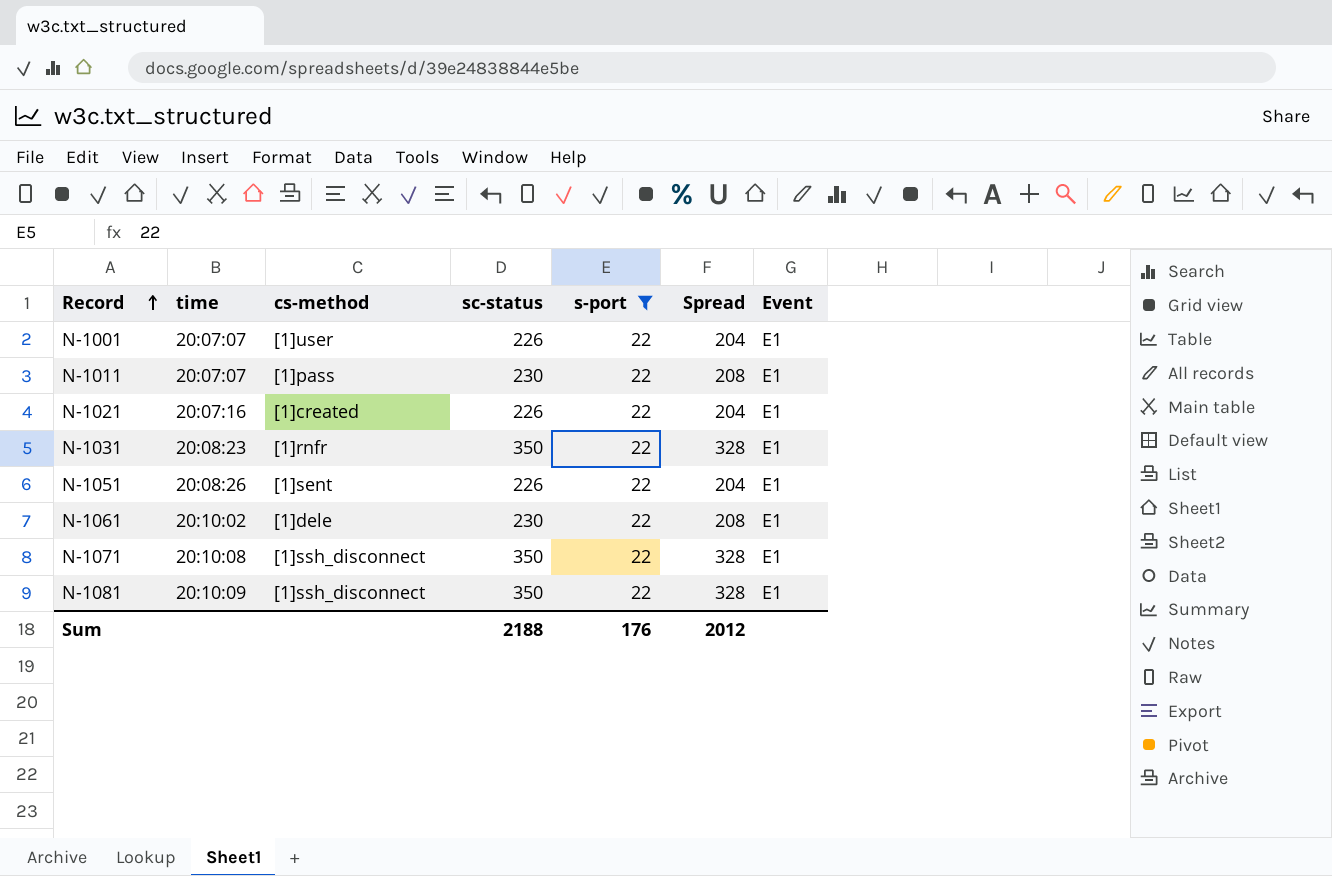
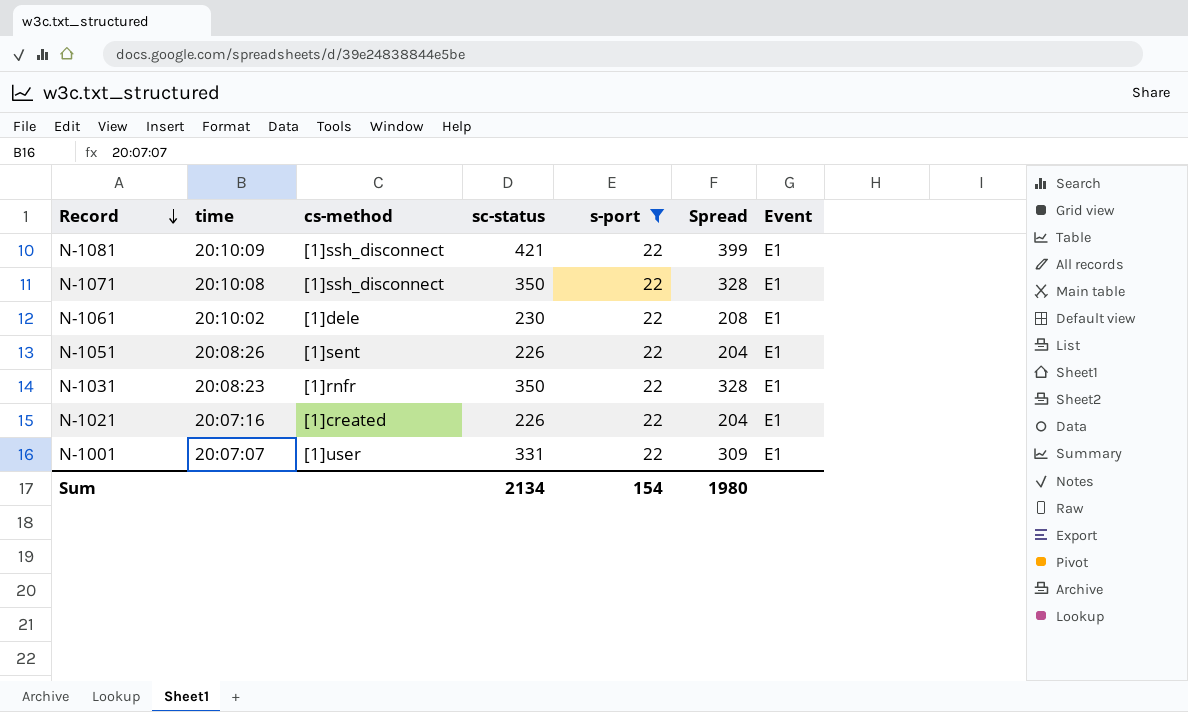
row order: Record ascending -> Record descending
row N-1011: 20:07:07 | [1]pass | 230 | 22 | 208 | E1 -> none
N-1081 | sc-status: 350 -> 421
N-1081 | Spread: 328 -> 399
N-1001 | sc-status: 226 -> 331
N-1001 | Spread: 204 -> 309
Sum | sc-status: 2188 -> 2134
Sum | s-port: 176 -> 154
Sum | Spread: 2012 -> 1980

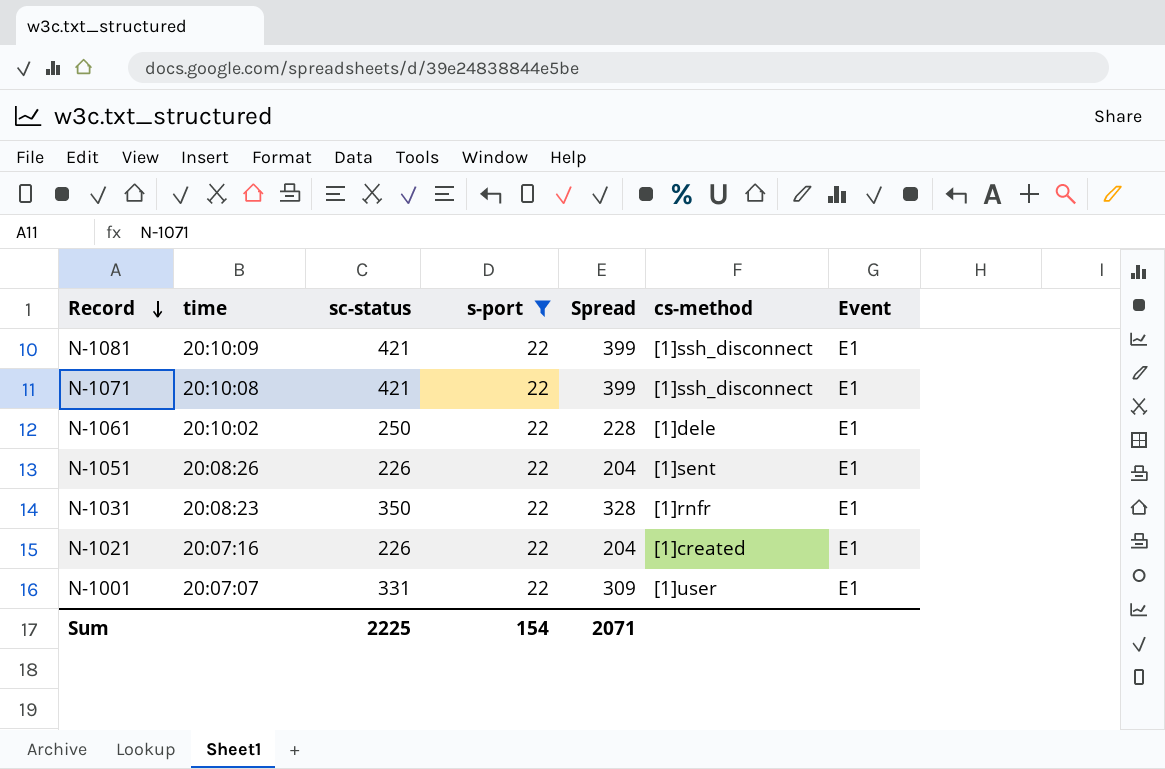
column cs-method | position: 3 -> 6
N-1071 | sc-status: 350 -> 421
N-1071 | Spread: 328 -> 399
N-1061 | sc-status: 230 -> 250
N-1061 | Spread: 208 -> 228
Sum | sc-status: 2134 -> 2225
Sum | Spread: 1980 -> 2071

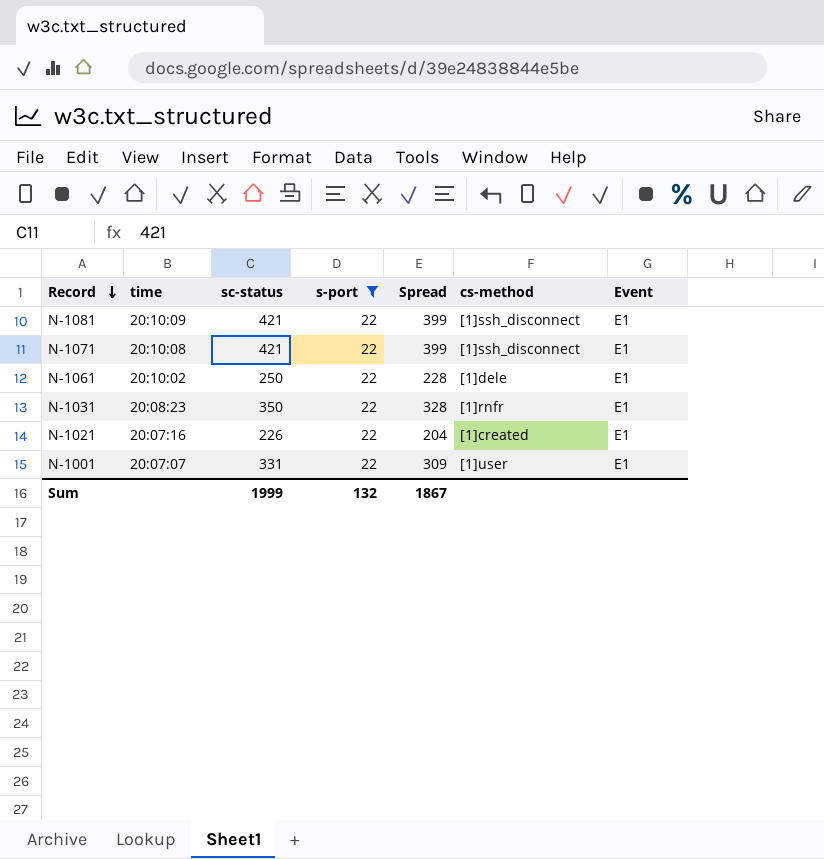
row N-1051: 20:08:26 | 226 | 22 | 204 | [1]sent | E1 -> none
Sum | sc-status: 2225 -> 1999
Sum | s-port: 154 -> 132
Sum | Spread: 2071 -> 1867

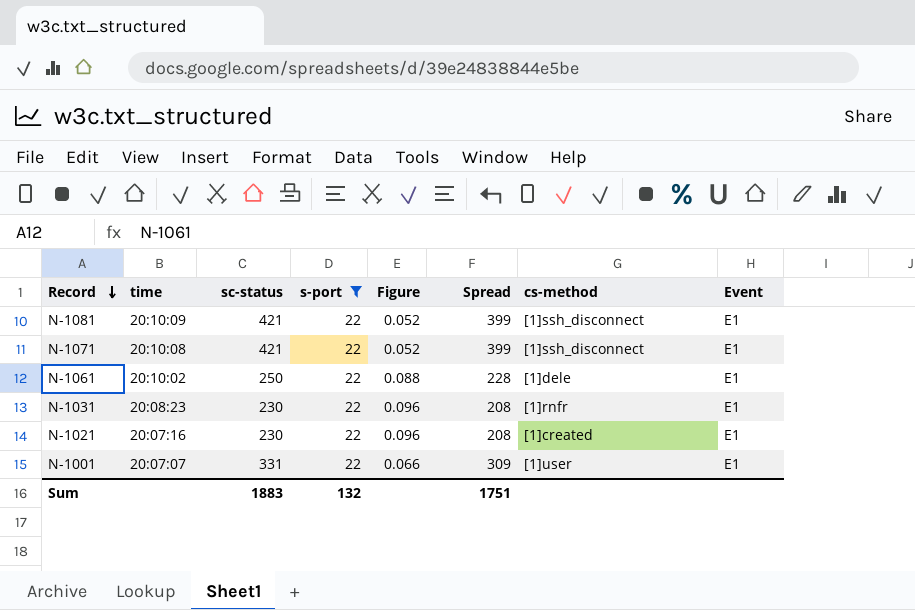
column Figure | formula: none -> [s-port] / [sc-status]
N-1031 | sc-status: 350 -> 230
N-1031 | Spread: 328 -> 208
N-1021 | sc-status: 226 -> 230
N-1021 | Spread: 204 -> 208
Sum | sc-status: 1999 -> 1883
Sum | Spread: 1867 -> 1751

